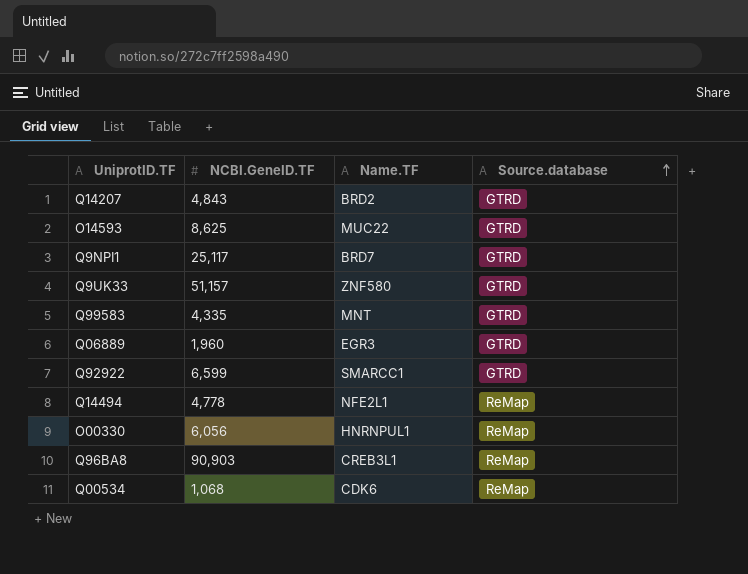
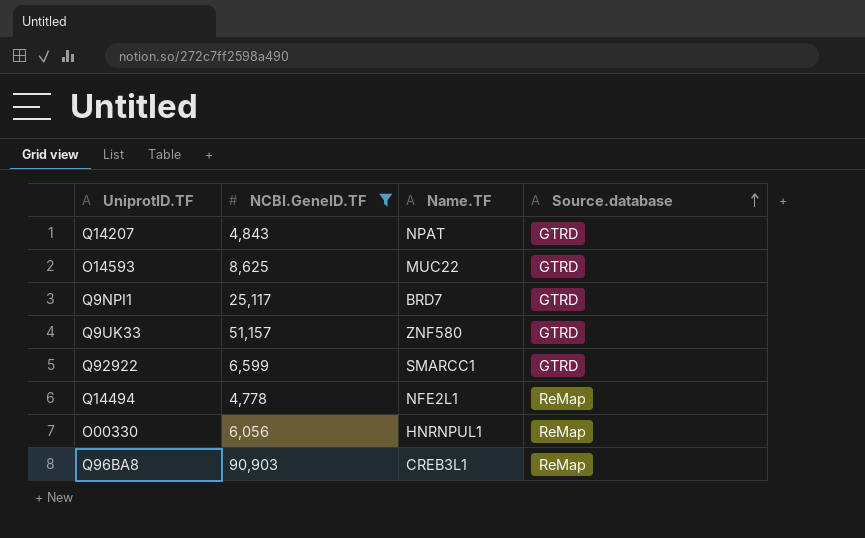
filter: none -> NCBI.GeneID.TF >= 4,778
Q14207 | Name.TF: BRD2 -> NPAT

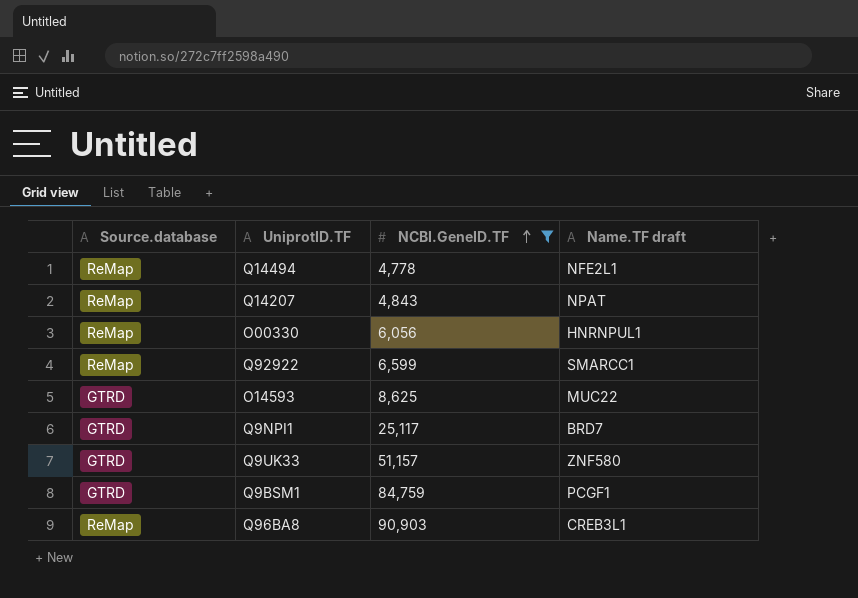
row order: Source.database ascending -> NCBI.GeneID.TF ascending
column Source.database | position: 4 -> 1
column name: Name.TF -> Name.TF draft
Q14207 | Source.database: GTRD -> ReMap
Q92922 | Source.database: GTRD -> ReMap
row Q9BSM1: none -> GTRD | 84,759 | PCGF1

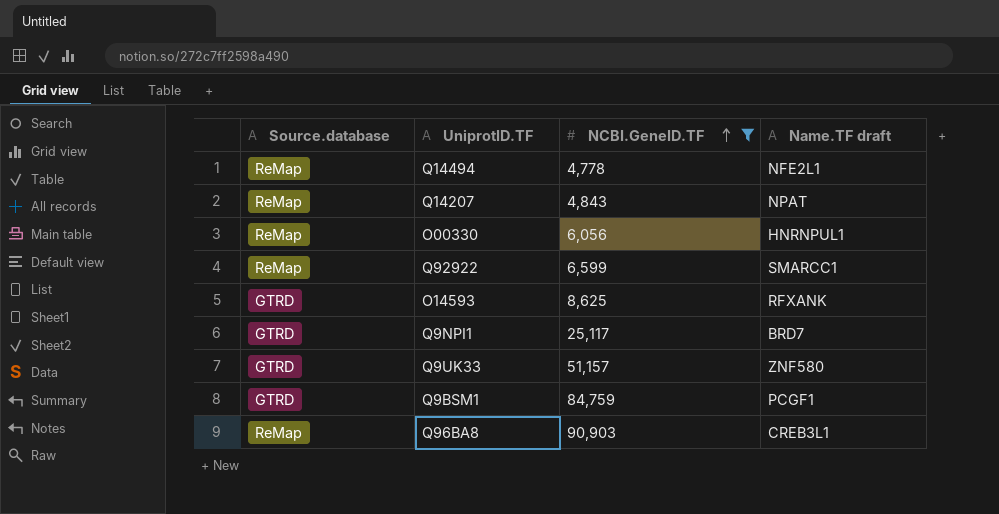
O14593 | Name.TF draft: MUC22 -> RFXANK

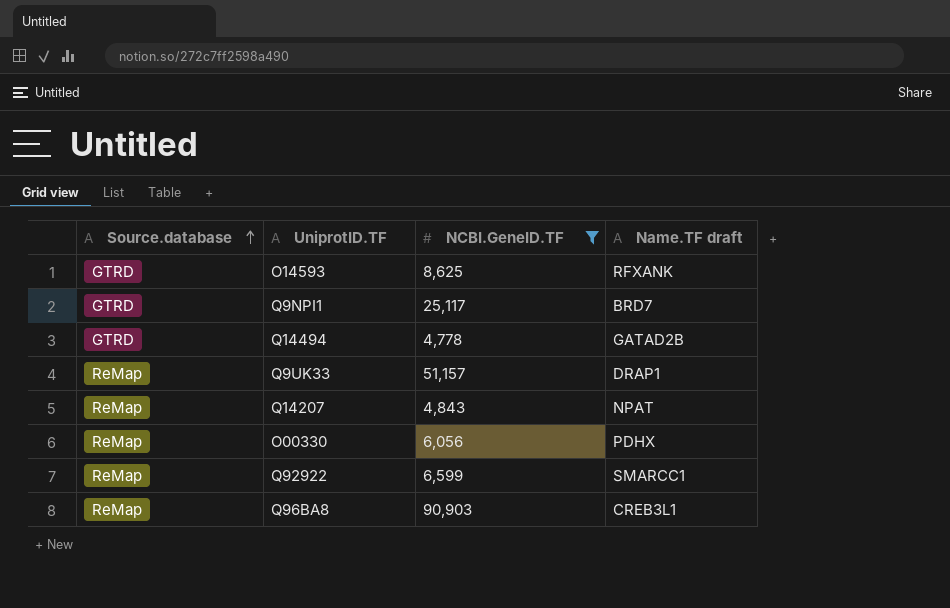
row order: NCBI.GeneID.TF ascending -> Source.database ascending
row Q9BSM1: GTRD | 84,759 | PCGF1 -> none
Q14494 | Source.database: ReMap -> GTRD
Q14494 | Name.TF draft: NFE2L1 -> GATAD2B
Q9UK33 | Source.database: GTRD -> ReMap
Q9UK33 | Name.TF draft: ZNF580 -> DRAP1
O00330 | Name.TF draft: HNRNPUL1 -> PDHX

